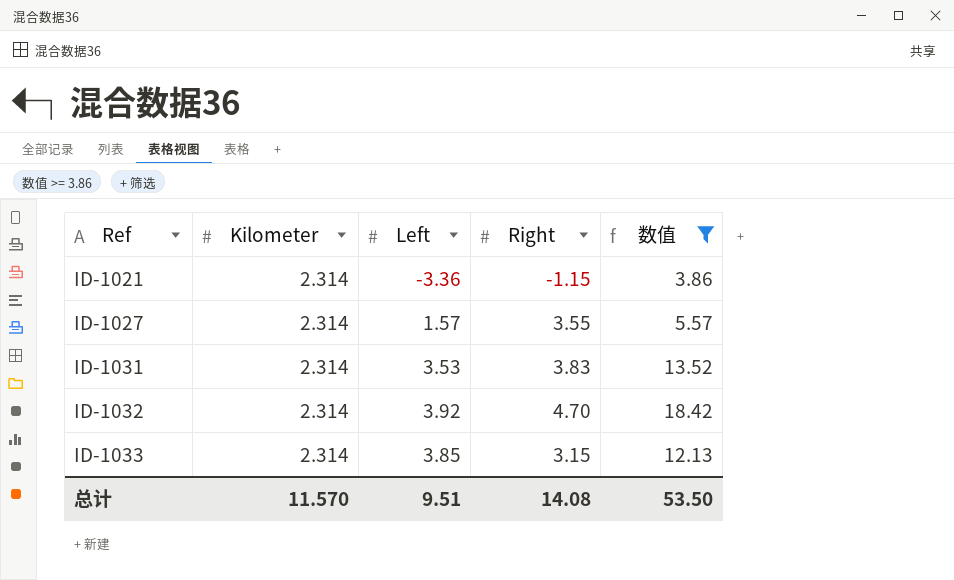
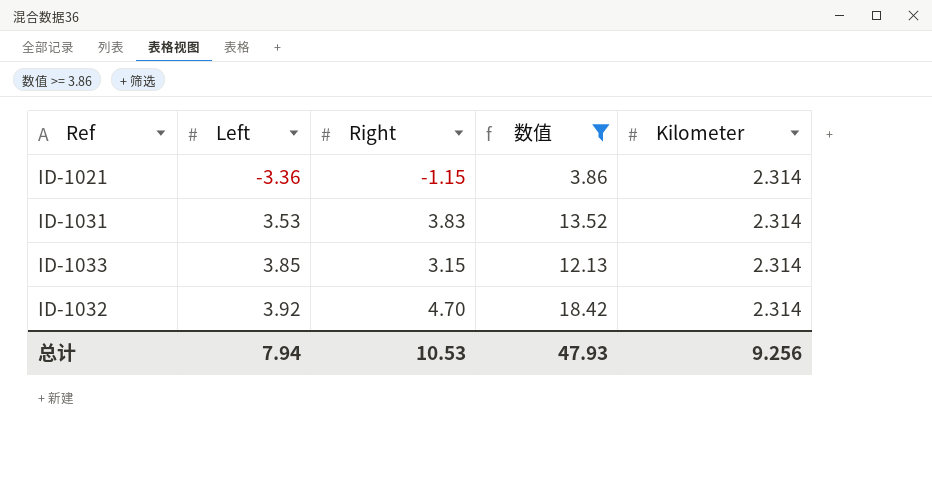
row order: Ref ascending -> Left ascending
column Kilometer | position: 2 -> 5
row ID-1027: 2.314 | 1.57 | 3.55 | 5.57 -> none
总计 | Left: 9.51 -> 7.94
总计 | Right: 14.08 -> 10.53
总计 | 数值: 53.50 -> 47.93
总计 | Kilometer: 11.570 -> 9.256

